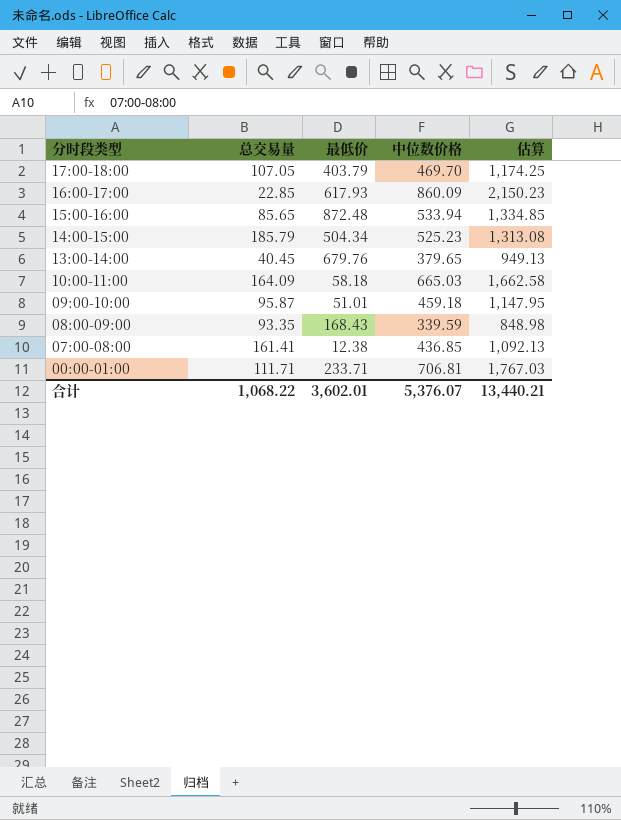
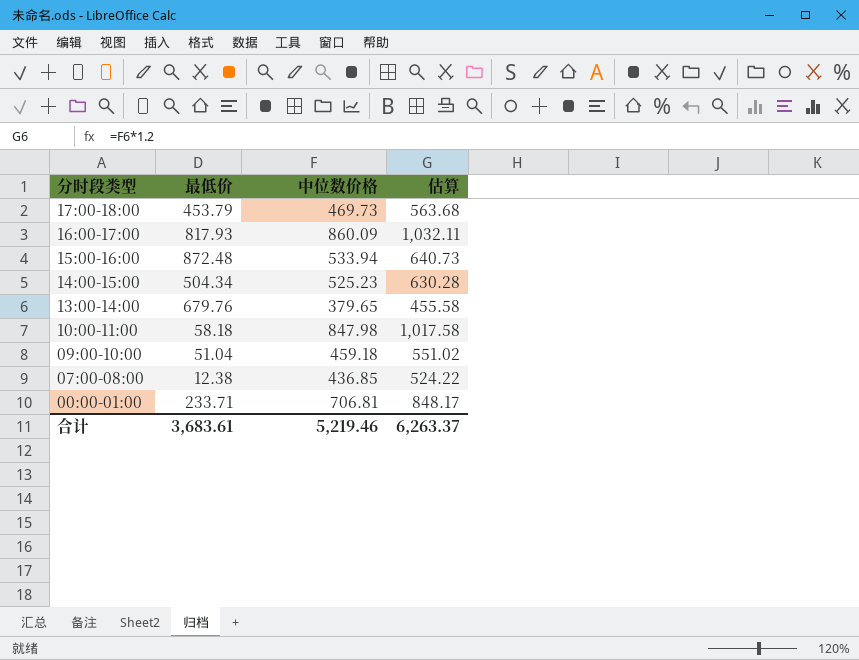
column 总交易量 | position: 2 -> none
column 估算 | formula: [中位数价格] * 2.5 -> [中位数价格] * 1.2
row 08:00-09:00: 93.35 | 168.43 | 339.59 | 848.98 -> none
17:00-18:00 | 最低价: 403.79 -> 453.79
17:00-18:00 | 中位数价格: 469.70 -> 469.73
16:00-17:00 | 最低价: 617.93 -> 817.93
10:00-11:00 | 中位数价格: 665.03 -> 847.98
09:00-10:00 | 最低价: 51.01 -> 51.04
合计 | 最低价: 3,602.01 -> 3,683.61
合计 | 中位数价格: 5,376.07 -> 5,219.46
合计 | 估算: 13,440.21 -> 6,263.37

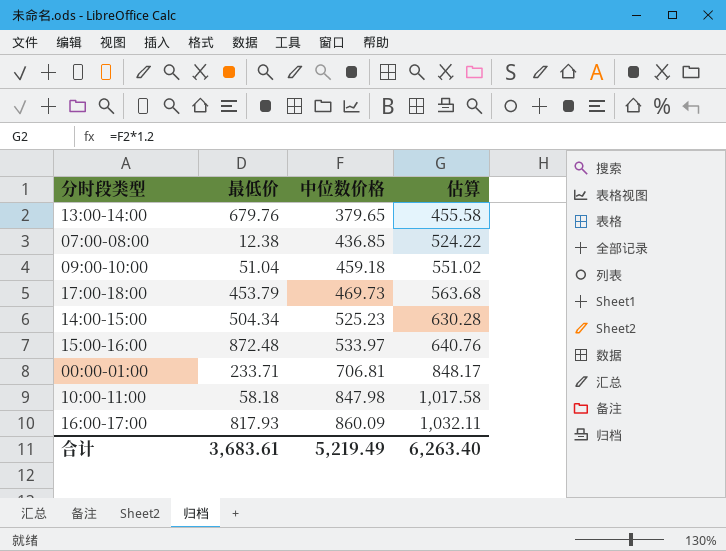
row order: 分时段类型 descending -> 中位数价格 ascending
15:00-16:00 | 中位数价格: 533.94 -> 533.97
15:00-16:00 | 估算: 640.73 -> 640.76
合计 | 中位数价格: 5,219.46 -> 5,219.49
合计 | 估算: 6,263.37 -> 6,263.40

